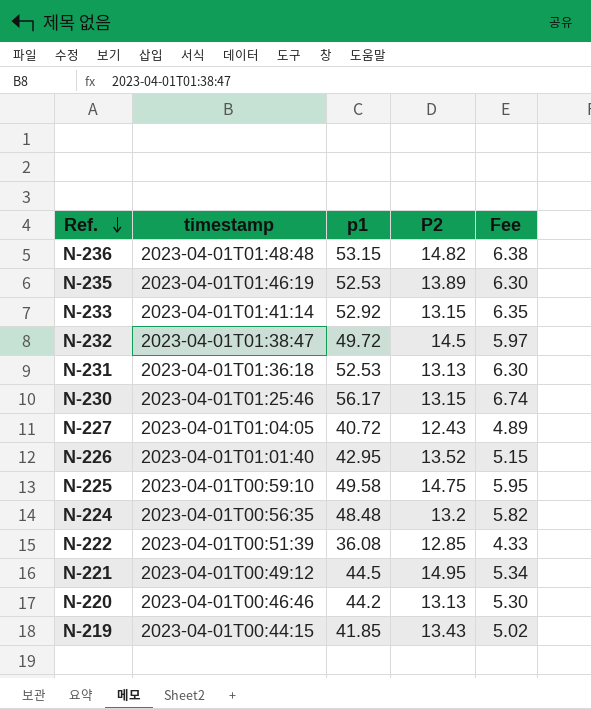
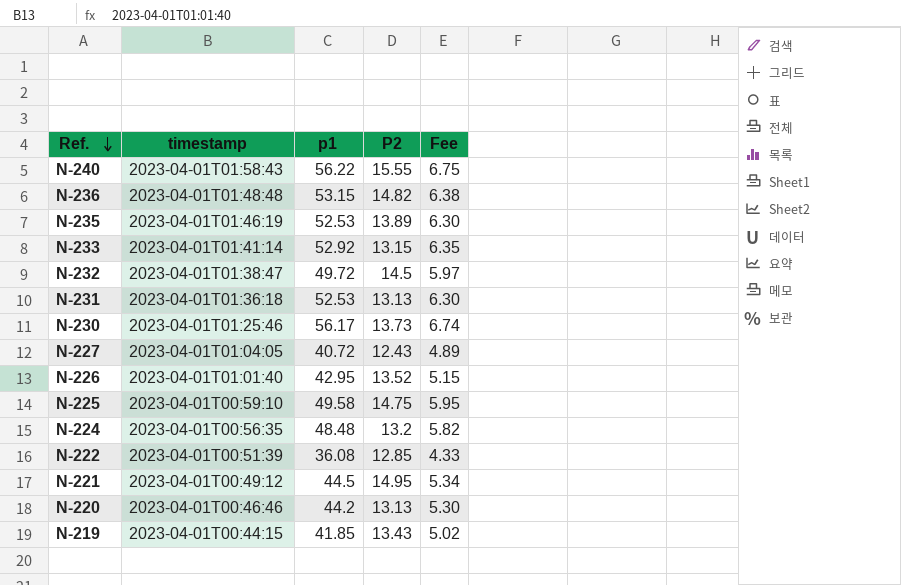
row N-240: none -> 2023-04-01T01:58:43 | 56.22 | 15.55 | 6.75
N-230 | P2: 13.15 -> 13.73

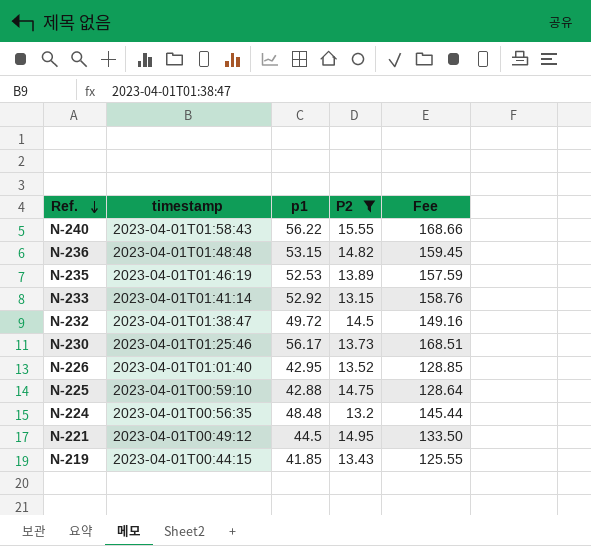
filter: none -> P2 >= 13.15
column Fee | formula: [p1] * 0.12 -> [p1] * 3
N-225 | p1: 49.58 -> 42.88

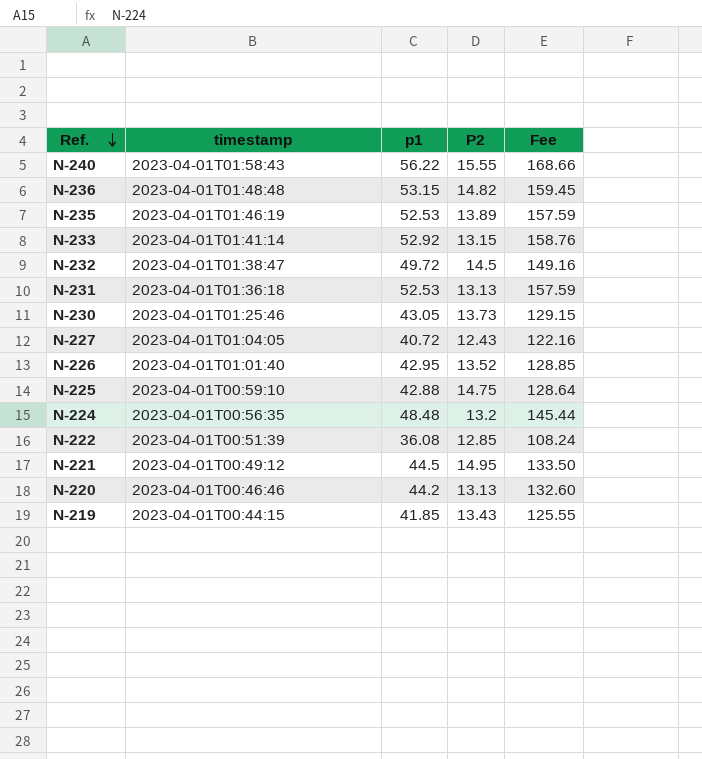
filter: P2 >= 13.15 -> none
N-230 | p1: 56.17 -> 43.05
N-230 | Fee: 168.51 -> 129.15

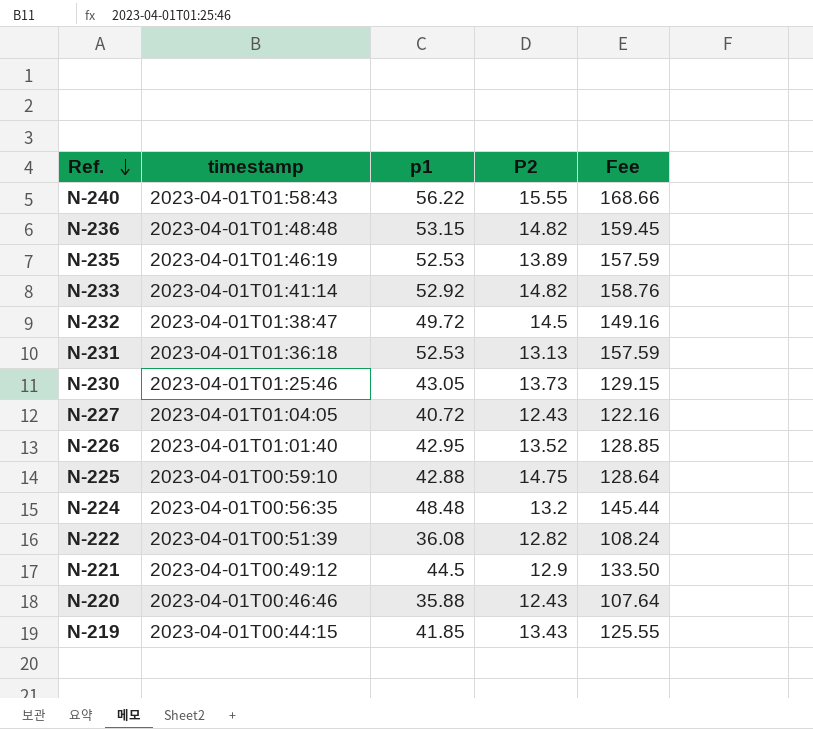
N-233 | P2: 13.15 -> 14.82
N-222 | P2: 12.85 -> 12.82
N-221 | P2: 14.95 -> 12.9
N-220 | p1: 44.2 -> 35.88
N-220 | P2: 13.13 -> 12.43
N-220 | Fee: 132.60 -> 107.64

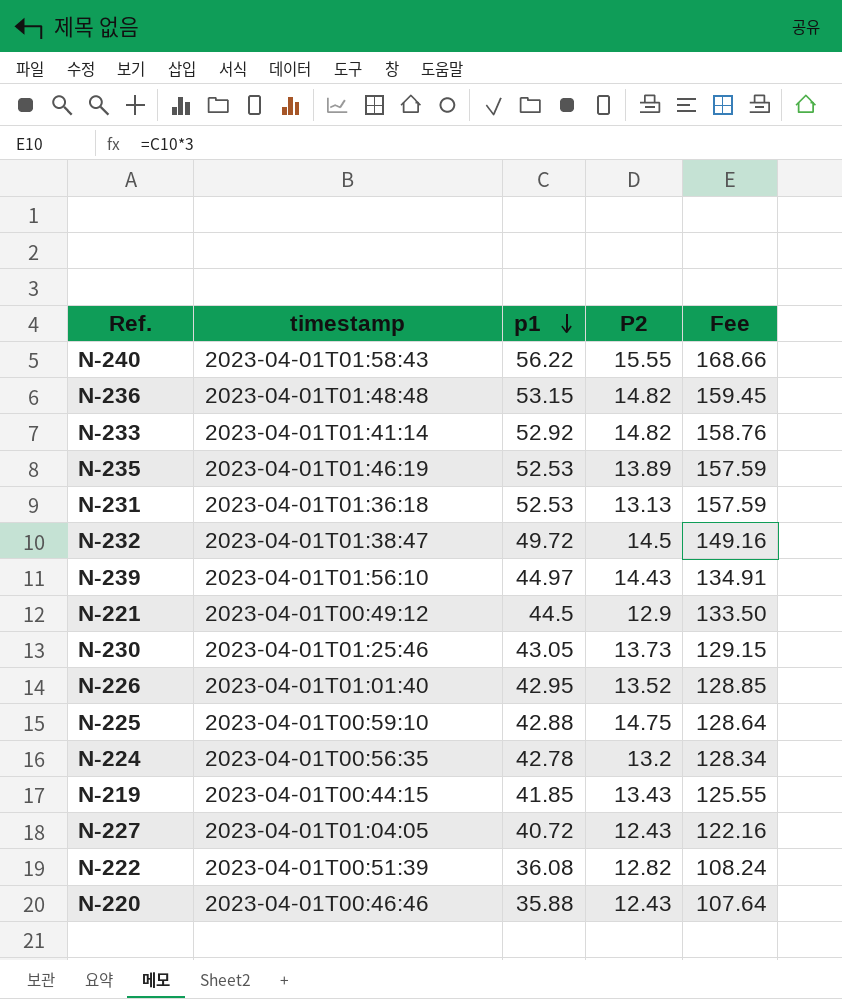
row order: Ref. descending -> p1 descending
row N-239: none -> 2023-04-01T01:56:10 | 44.97 | 14.43 | 134.91
N-224 | p1: 48.48 -> 42.78
N-224 | Fee: 145.44 -> 128.34

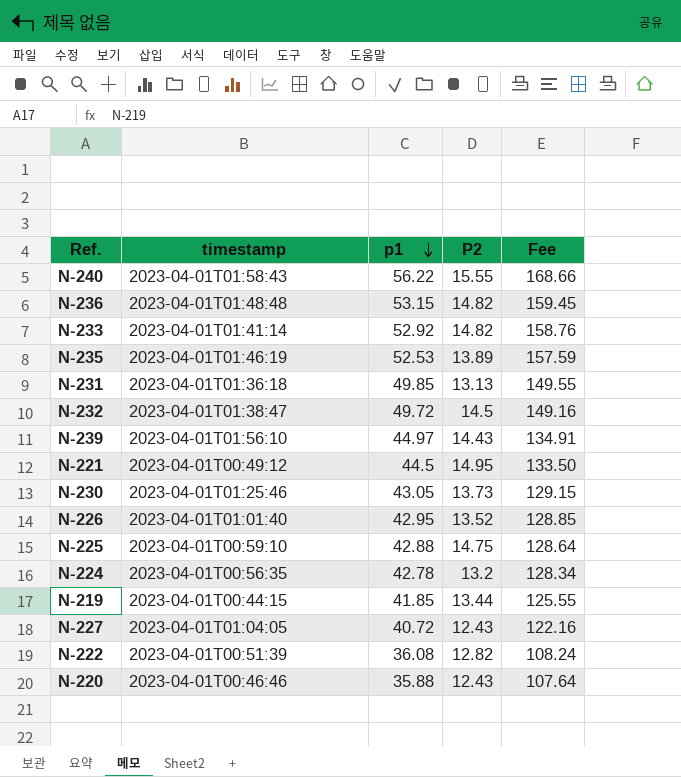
N-231 | p1: 52.53 -> 49.85
N-231 | Fee: 157.59 -> 149.55
N-221 | P2: 12.9 -> 14.95
N-219 | P2: 13.43 -> 13.44

